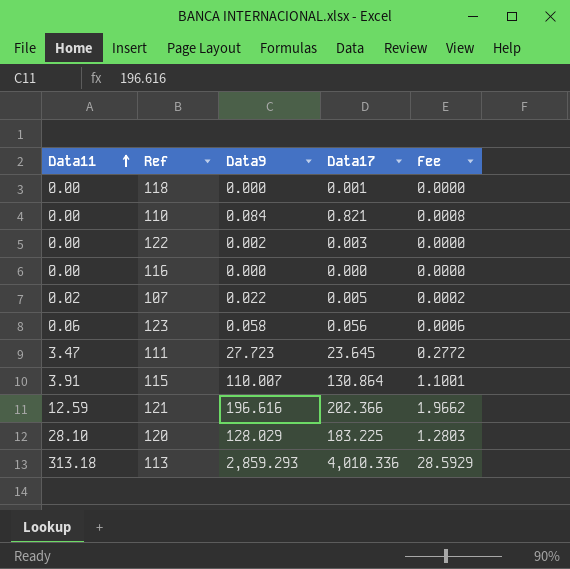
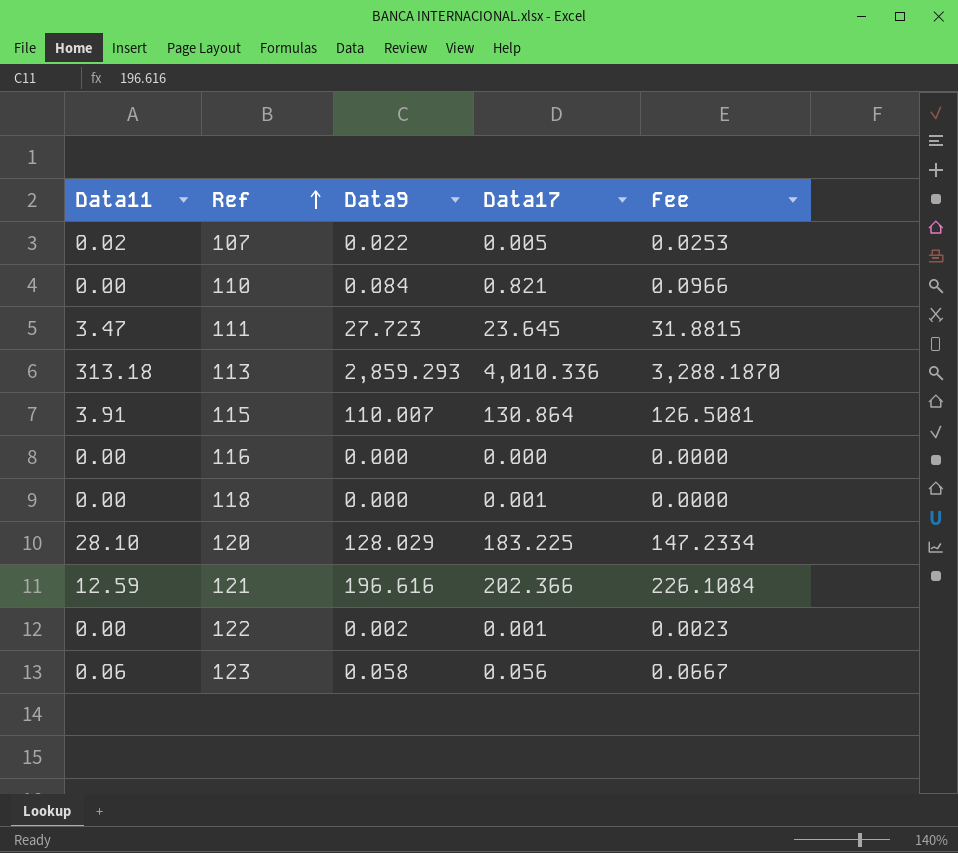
row order: Data11 ascending -> Ref ascending
column Fee | formula: [Data9] * 0.01 -> [Data9] * 1.15
122 | Data17: 0.003 -> 0.001

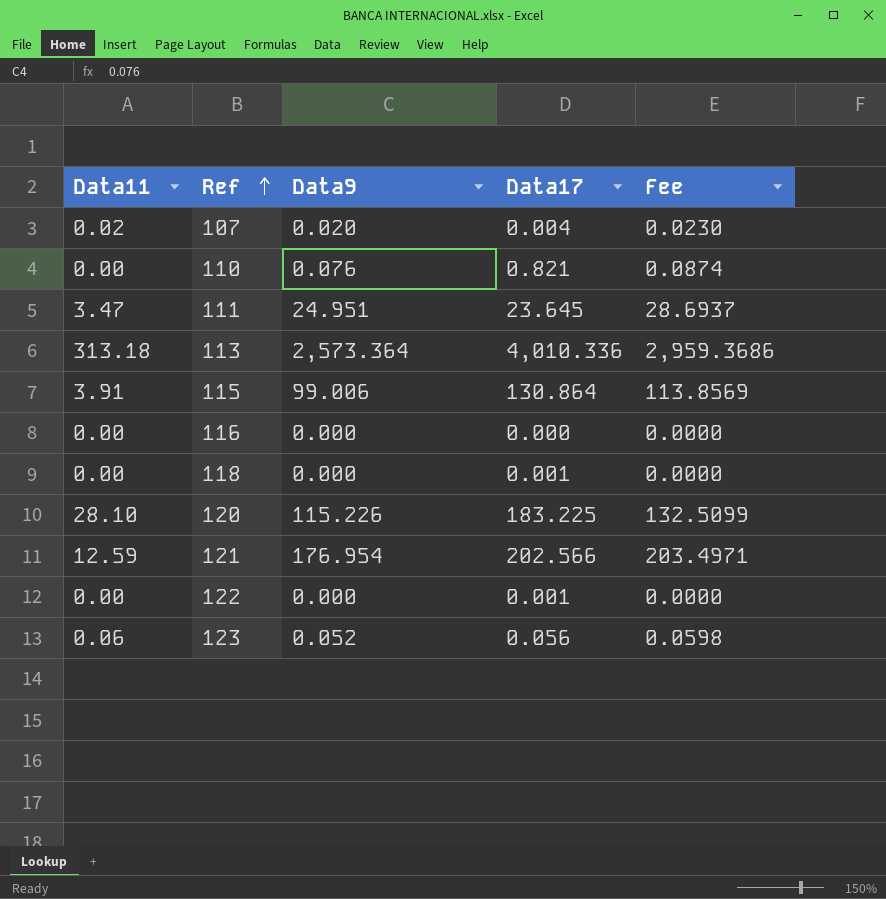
107 | Data9: 0.022 -> 0.020
107 | Data17: 0.005 -> 0.004
107 | Fee: 0.0253 -> 0.0230
110 | Data9: 0.084 -> 0.076
110 | Fee: 0.0966 -> 0.0874
111 | Data9: 27.723 -> 24.951
111 | Fee: 31.8815 -> 28.6937
113 | Data9: 2,859.293 -> 2,573.364
113 | Fee: 3,288.1870 -> 2,959.3686
115 | Data9: 110.007 -> 99.006
115 | Fee: 126.5081 -> 113.8569
120 | Data9: 128.029 -> 115.226
120 | Fee: 147.2334 -> 132.5099
121 | Data9: 196.616 -> 176.954
121 | Data17: 202.366 -> 202.566
121 | Fee: 226.1084 -> 203.4971
122 | Data9: 0.002 -> 0.000
122 | Fee: 0.0023 -> 0.0000
123 | Data9: 0.058 -> 0.052
123 | Fee: 0.0667 -> 0.0598

